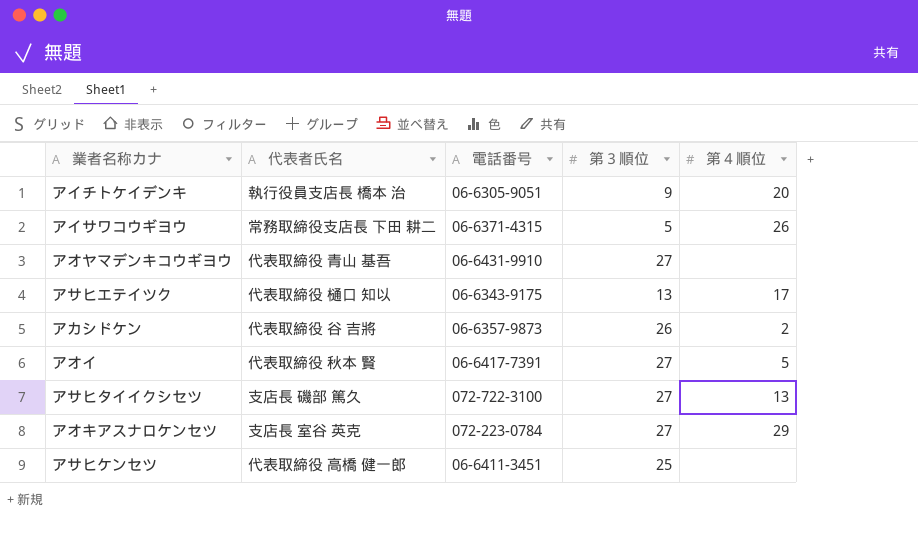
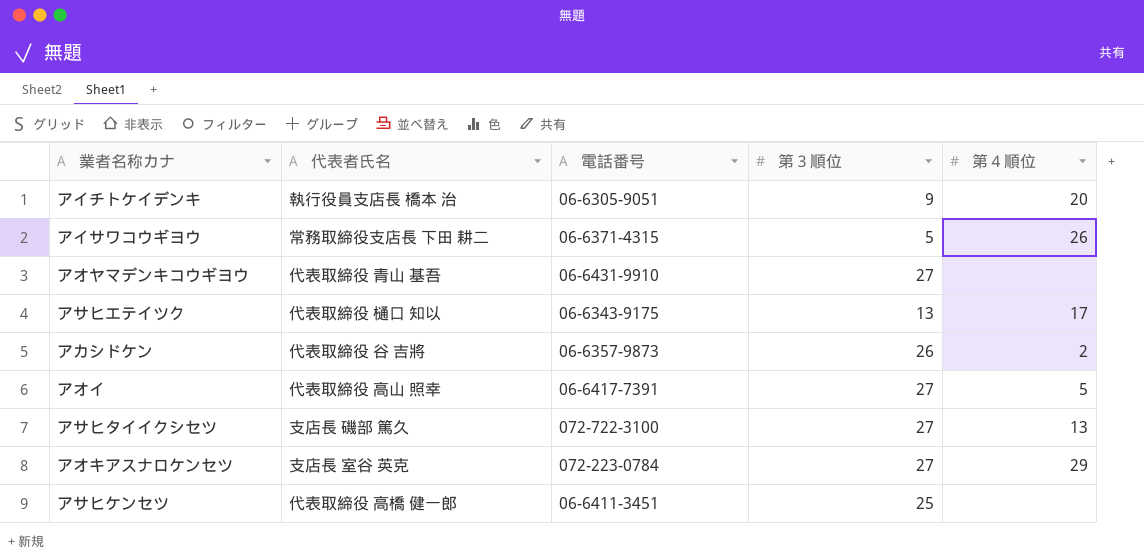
アオイ | 代表者氏名: 代表取締役 秋本 賢 -> 代表取締役 高山 照幸

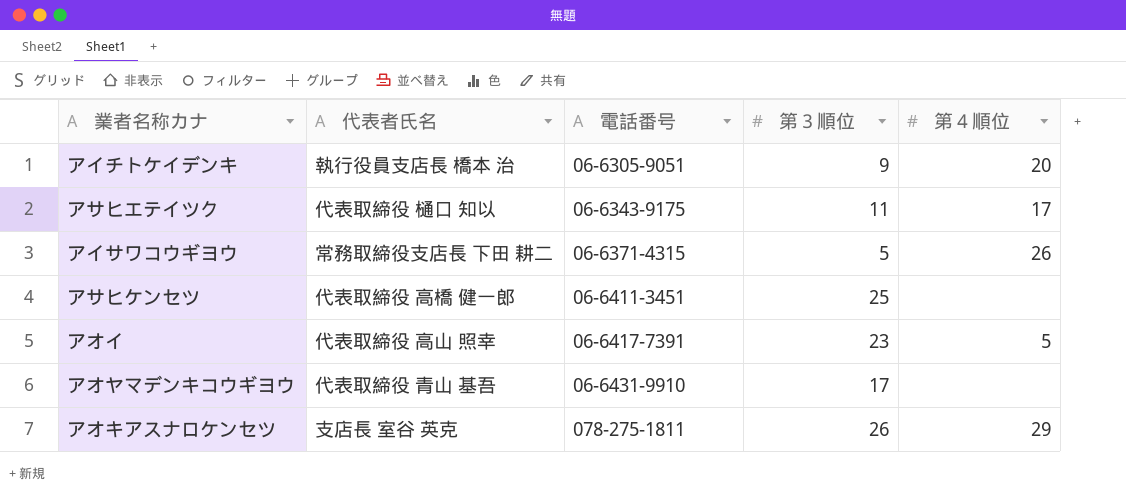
row order: none -> 電話番号 ascending
row アカシドケン: 代表取締役 谷 吉將 | 06-6357-9873 | 26 | 2 -> none
row アサヒタイイクシセツ: 支店長 磯部 篤久 | 072-722-3100 | 27 | 13 -> none
アサヒエテイツク | 第３順位: 13 -> 11
アオイ | 第３順位: 27 -> 23
アオヤマデンキコウギヨウ | 第３順位: 27 -> 17
アオキアスナロケンセツ | 電話番号: 072-223-0784 -> 078-275-1811
アオキアスナロケンセツ | 第３順位: 27 -> 26

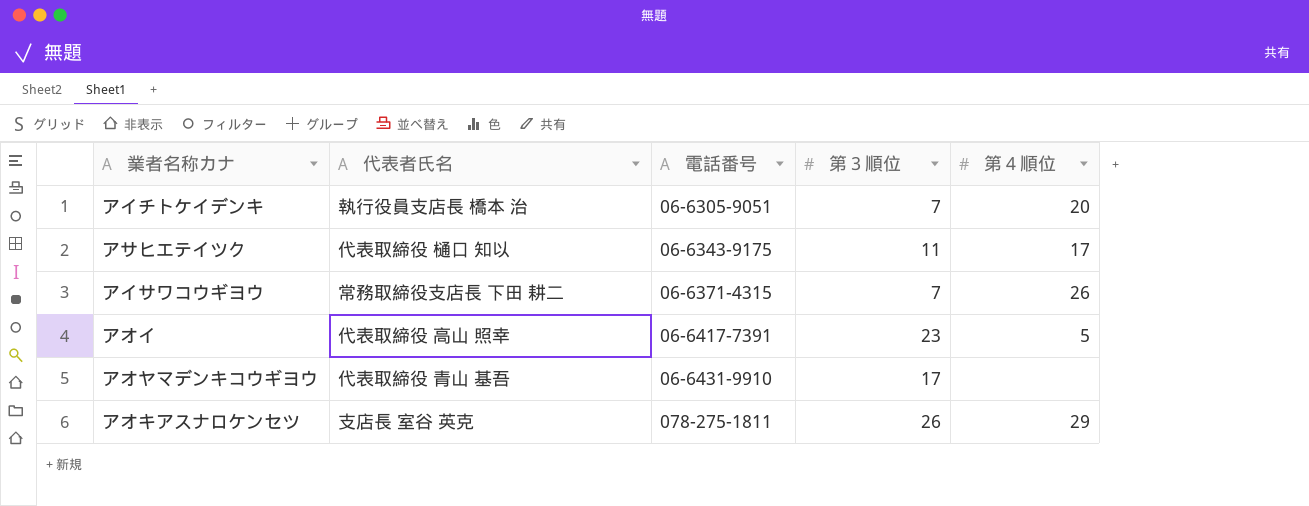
row アサヒケンセツ: 代表取締役 高橋 健一郎 | 06-6411-3451 | 25 | none -> none
アイチトケイデンキ | 第３順位: 9 -> 7
アイサワコウギヨウ | 第３順位: 5 -> 7

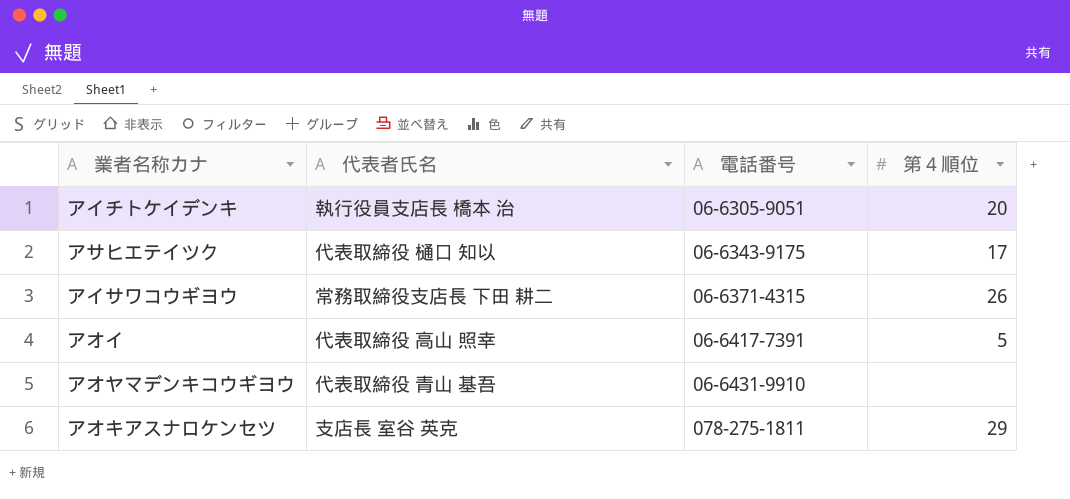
column 第３順位 | position: 4 -> none

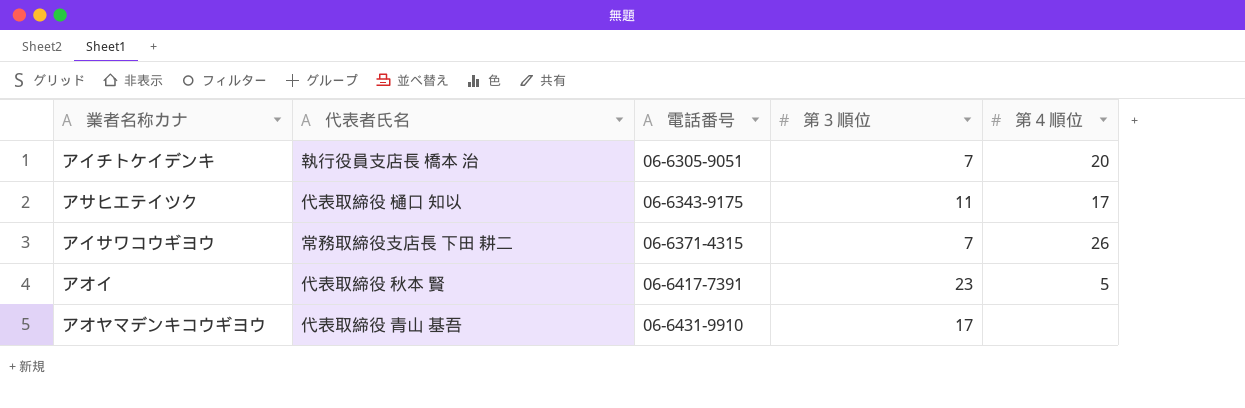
column 第３順位 | position: none -> 4
row アオキアスナロケンセツ: 支店長 室谷 英克 | 078-275-1811 | 29 -> none
アオイ | 代表者氏名: 代表取締役 高山 照幸 -> 代表取締役 秋本 賢

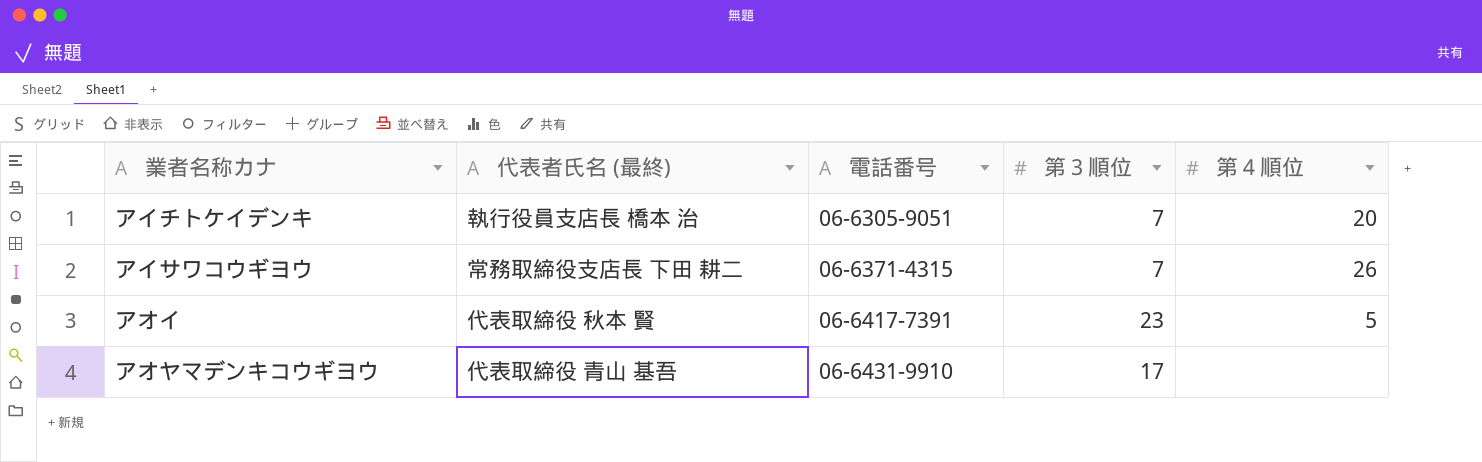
column name: 代表者氏名 -> 代表者氏名 (最終)
row アサヒエテイツク: 代表取締役 樋口 知以 | 06-6343-9175 | 11 | 17 -> none

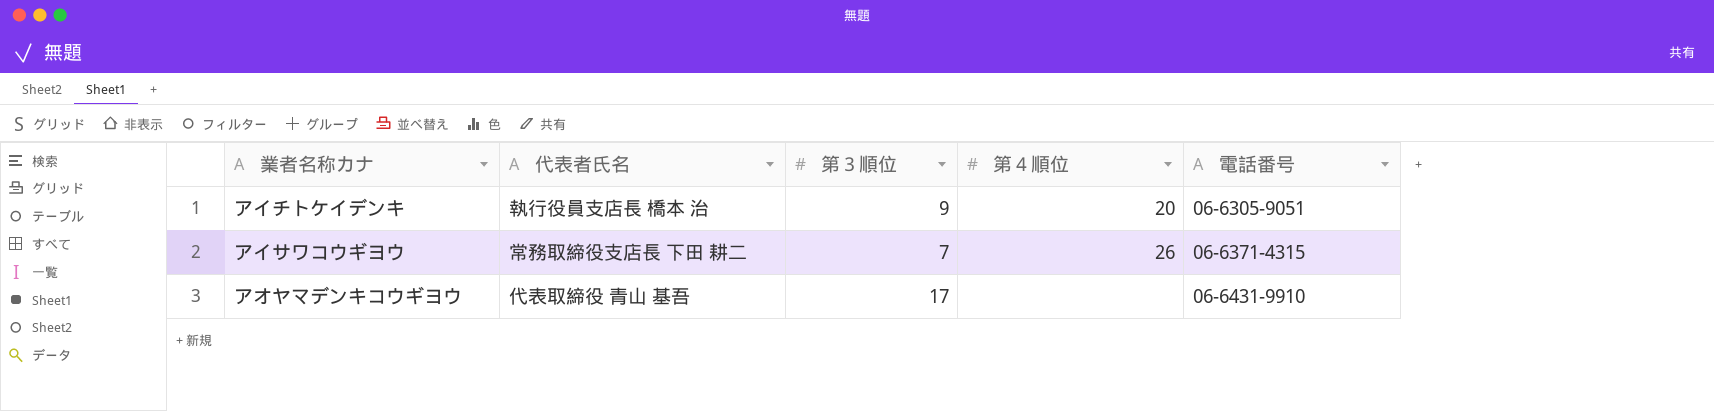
column name: 代表者氏名 (最終) -> 代表者氏名
column 電話番号 | position: 3 -> 5
row アオイ: 代表取締役 秋本 賢 | 06-6417-7391 | 23 | 5 -> none
アイチトケイデンキ | 第３順位: 7 -> 9

